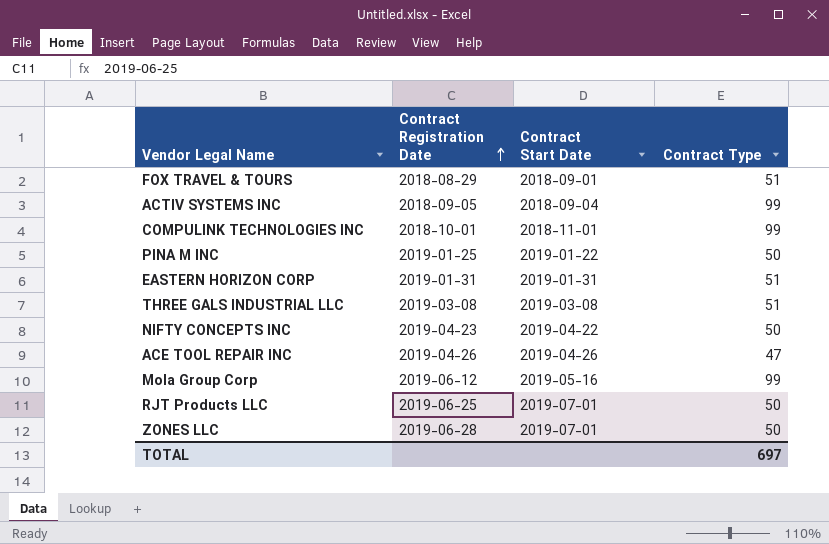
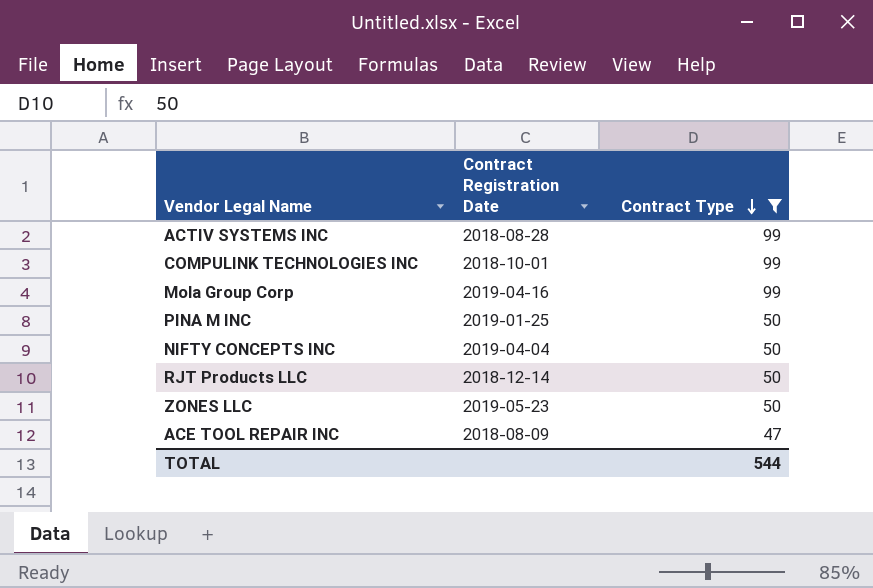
filter: none -> Contract Type != 51
row order: Contract Registration Date ascending -> Contract Type descending
column Contract Start Date | position: 3 -> none
ACTIV SYSTEMS INC | Contract Registration Date: 2018-09-05 -> 2018-08-28
Mola Group Corp | Contract Registration Date: 2019-06-12 -> 2019-04-16
NIFTY CONCEPTS INC | Contract Registration Date: 2019-04-23 -> 2019-04-04
RJT Products LLC | Contract Registration Date: 2019-06-25 -> 2018-12-14
ZONES LLC | Contract Registration Date: 2019-06-28 -> 2019-05-23
ACE TOOL REPAIR INC | Contract Registration Date: 2019-04-26 -> 2018-08-09
TOTAL | Contract Type: 697 -> 544

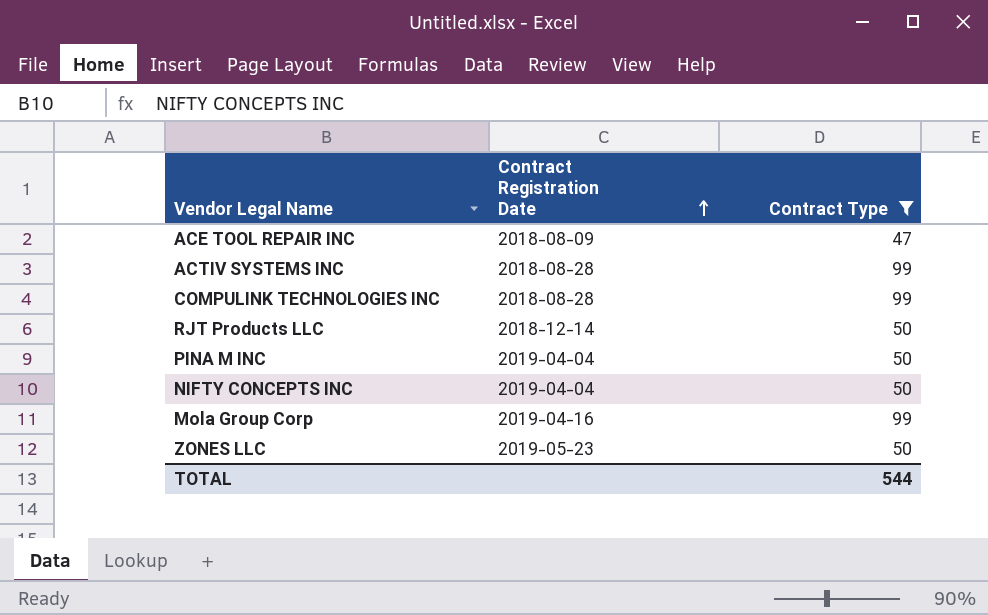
row order: Contract Type descending -> Contract Registration Date ascending
COMPULINK TECHNOLOGIES INC | Contract Registration Date: 2018-10-01 -> 2018-08-28
PINA M INC | Contract Registration Date: 2019-01-25 -> 2019-04-04

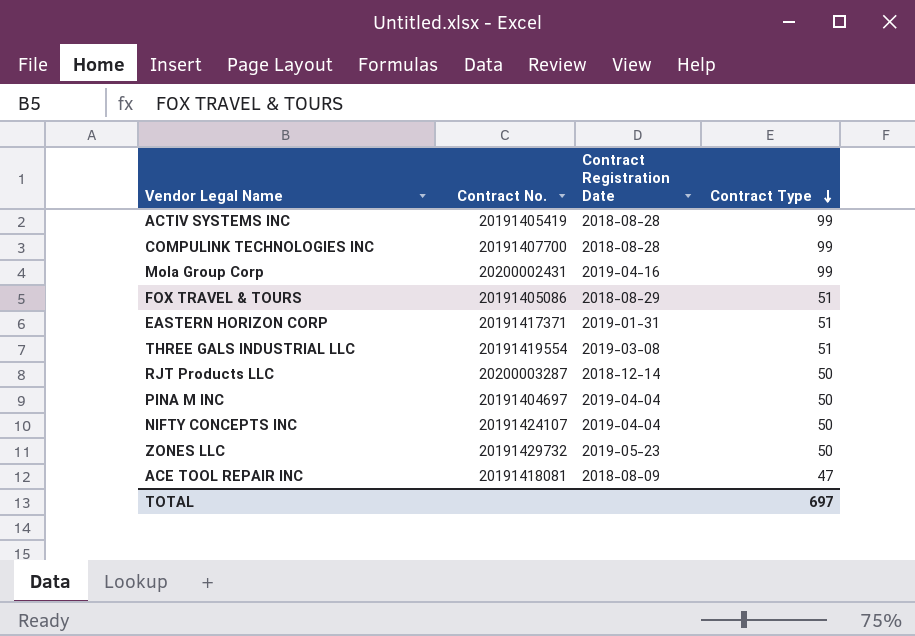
filter: Contract Type != 51 -> none
row order: Contract Registration Date ascending -> Contract Type descending
column Contract No. | position: none -> 2
TOTAL | Contract Type: 544 -> 697

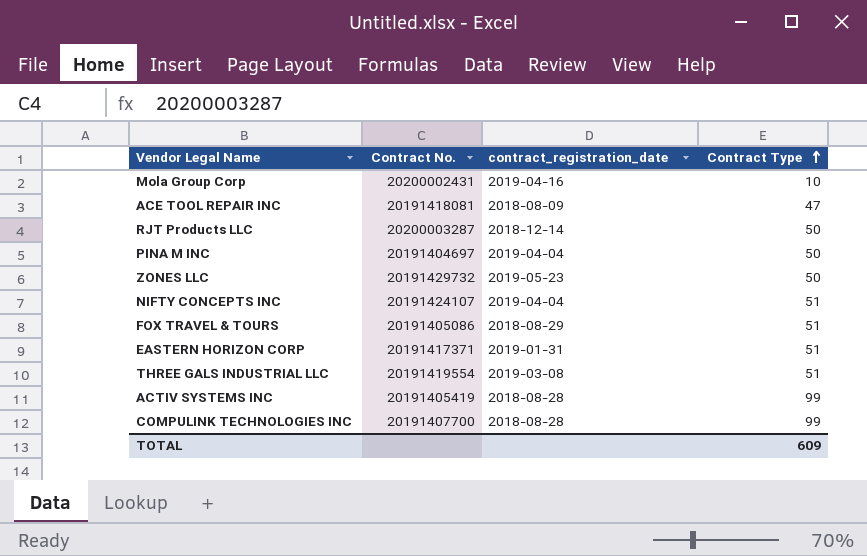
row order: Contract Type descending -> Contract Type ascending
column name: Contract Registration Date -> contract_registration_date
Mola Group Corp | Contract Type: 99 -> 10
NIFTY CONCEPTS INC | Contract Type: 50 -> 51
TOTAL | Contract Type: 697 -> 609

